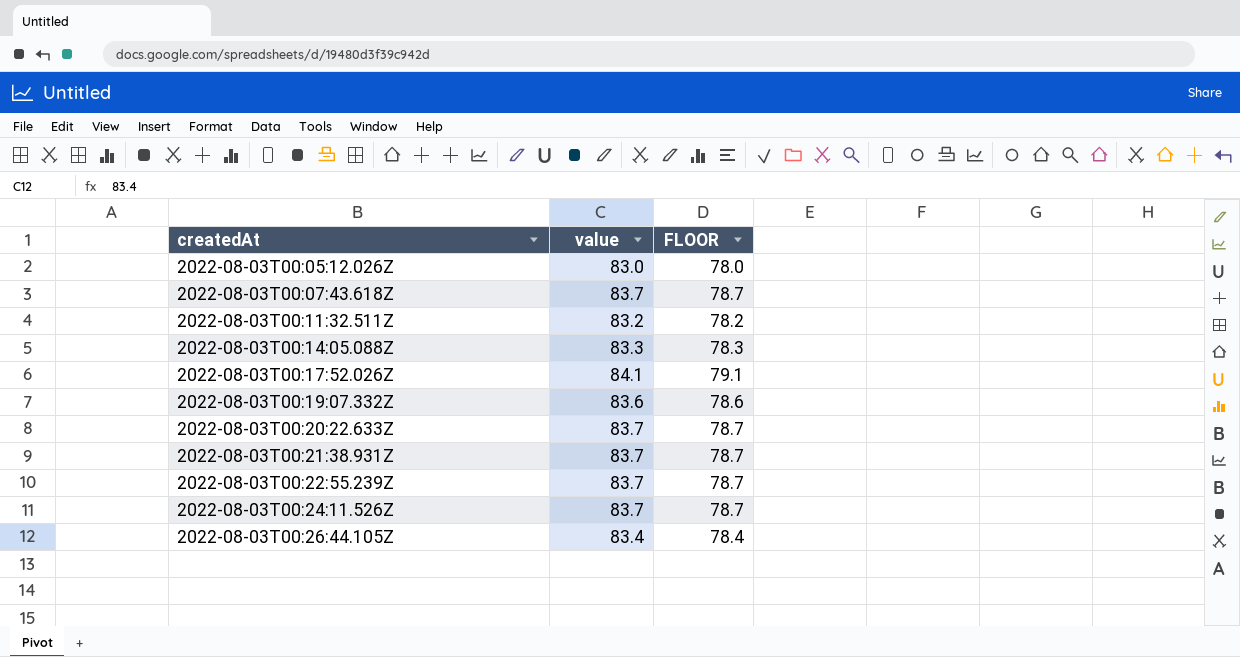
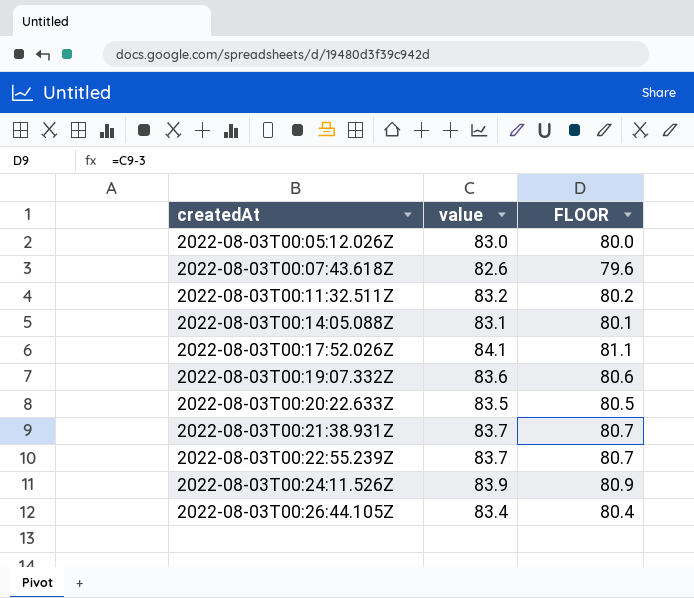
column FLOOR | formula: [value] - 5 -> [value] - 3
2022-08-03T00:07:43.618Z | value: 83.7 -> 82.6
2022-08-03T00:14:05.088Z | value: 83.3 -> 83.1
2022-08-03T00:20:22.633Z | value: 83.7 -> 83.5
2022-08-03T00:24:11.526Z | value: 83.7 -> 83.9

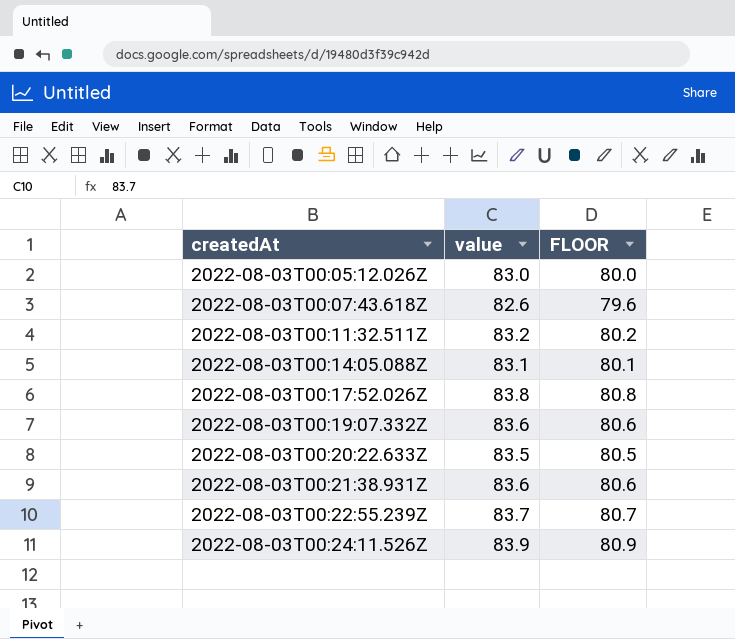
row 2022-08-03T00:26:44.105Z: 83.4 | 80.4 -> none
2022-08-03T00:17:52.026Z | value: 84.1 -> 83.8
2022-08-03T00:17:52.026Z | FLOOR: 81.1 -> 80.8
2022-08-03T00:21:38.931Z | value: 83.7 -> 83.6
2022-08-03T00:21:38.931Z | FLOOR: 80.7 -> 80.6

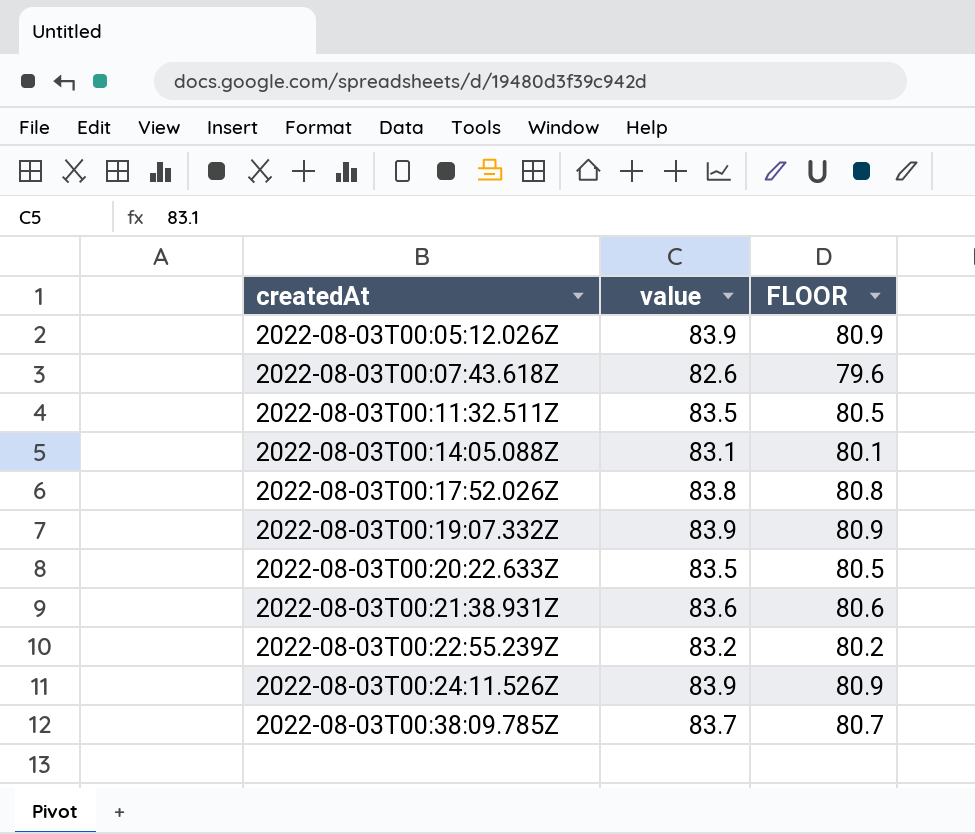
2022-08-03T00:05:12.026Z | value: 83.0 -> 83.9
2022-08-03T00:05:12.026Z | FLOOR: 80.0 -> 80.9
2022-08-03T00:11:32.511Z | value: 83.2 -> 83.5
2022-08-03T00:11:32.511Z | FLOOR: 80.2 -> 80.5
2022-08-03T00:19:07.332Z | value: 83.6 -> 83.9
2022-08-03T00:19:07.332Z | FLOOR: 80.6 -> 80.9
2022-08-03T00:22:55.239Z | value: 83.7 -> 83.2
2022-08-03T00:22:55.239Z | FLOOR: 80.7 -> 80.2
row 2022-08-03T00:38:09.785Z: none -> 83.7 | 80.7

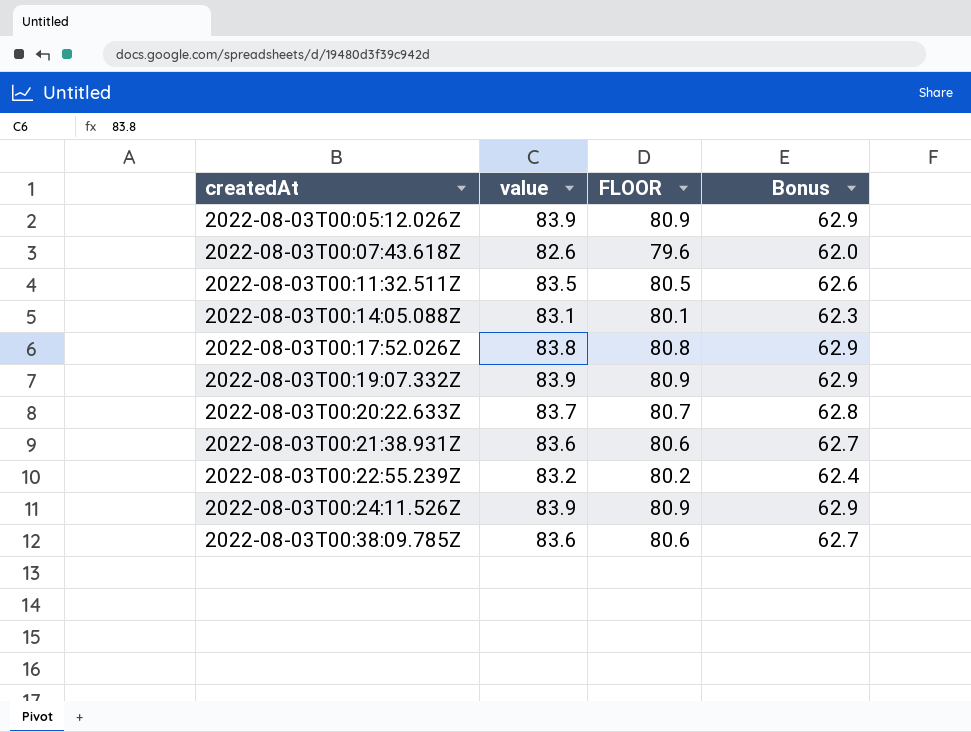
column Bonus | formula: none -> [value] * 0.75
2022-08-03T00:20:22.633Z | value: 83.5 -> 83.7
2022-08-03T00:20:22.633Z | FLOOR: 80.5 -> 80.7
2022-08-03T00:38:09.785Z | value: 83.7 -> 83.6
2022-08-03T00:38:09.785Z | FLOOR: 80.7 -> 80.6

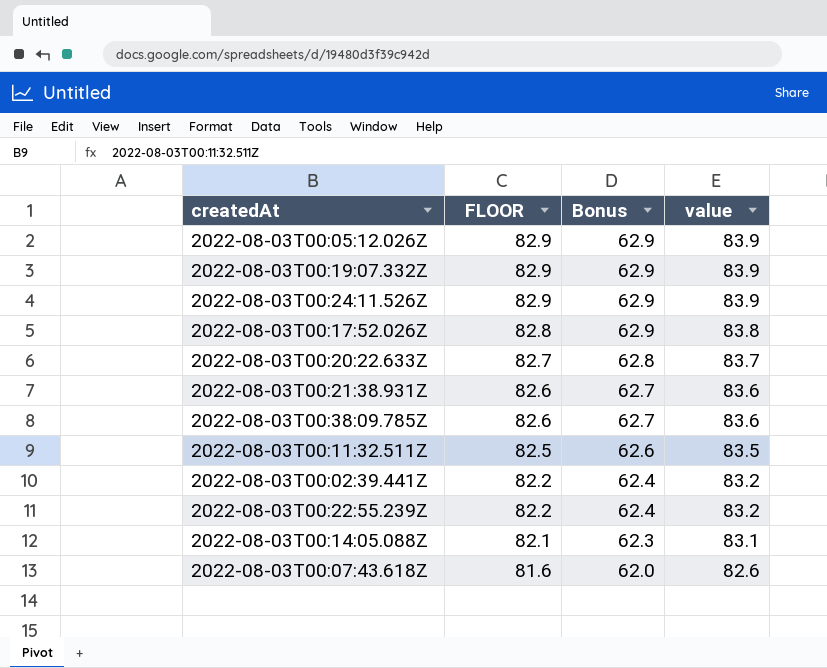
row order: createdAt ascending -> FLOOR descending
column FLOOR | formula: [value] - 3 -> [value] - 1
column value | position: 2 -> 4
row 2022-08-03T00:02:39.441Z: none -> 82.2 | 62.4 | 83.2

